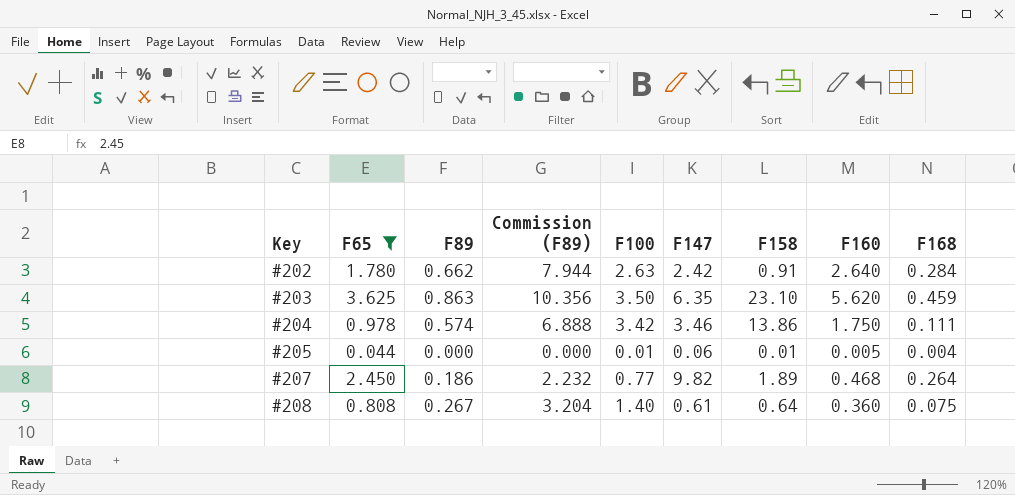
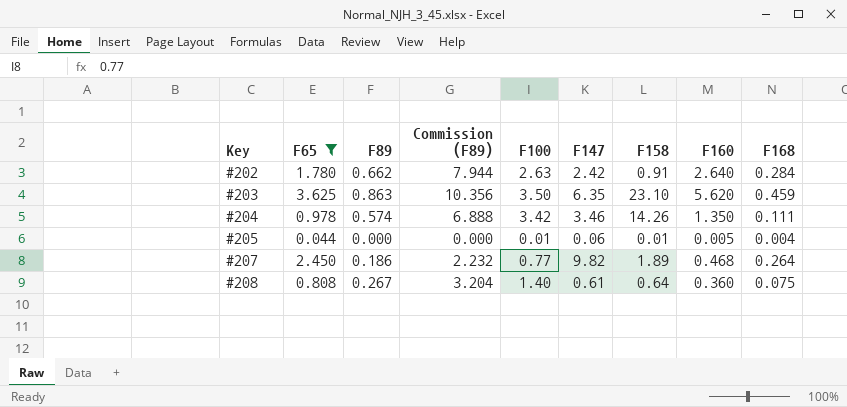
#204 | F158: 13.86 -> 14.26
#204 | F160: 1.750 -> 1.350

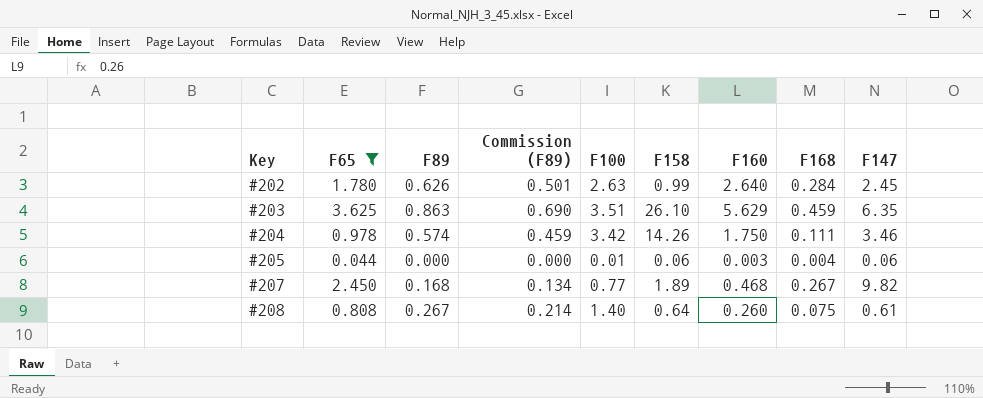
column Commission (F89) | formula: [F89] * 12 -> [F89] * 0.8
column F147 | position: 6 -> 9
#202 | F89: 0.662 -> 0.626
#202 | F158: 0.91 -> 0.99
#202 | F147: 2.42 -> 2.45
#203 | F100: 3.50 -> 3.51
#203 | F158: 23.10 -> 26.10
#203 | F160: 5.620 -> 5.629
#204 | F160: 1.350 -> 1.750
#205 | F158: 0.01 -> 0.06
#205 | F160: 0.005 -> 0.003
#207 | F89: 0.186 -> 0.168
#207 | F168: 0.264 -> 0.267
#208 | F160: 0.360 -> 0.260

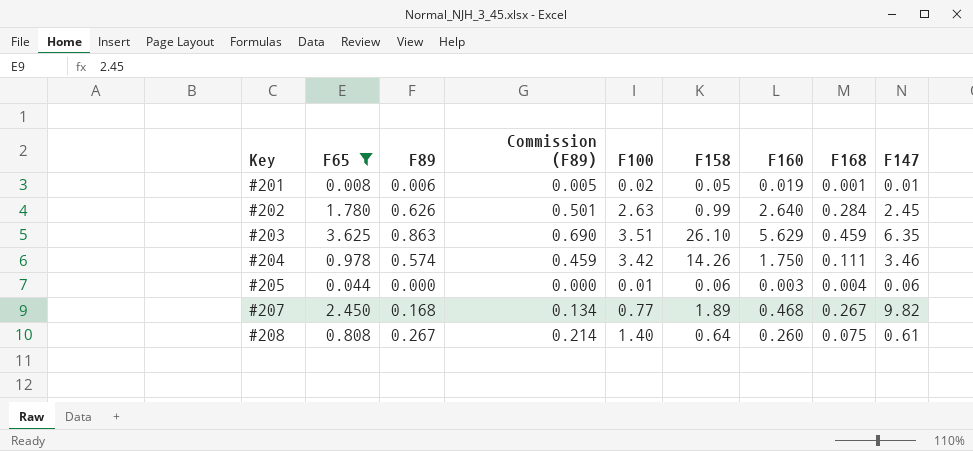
row #201: none -> 0.008 | 0.006 | 0.005 | 0.02 | 0.05 | 0.019 | 0.001 | 0.01

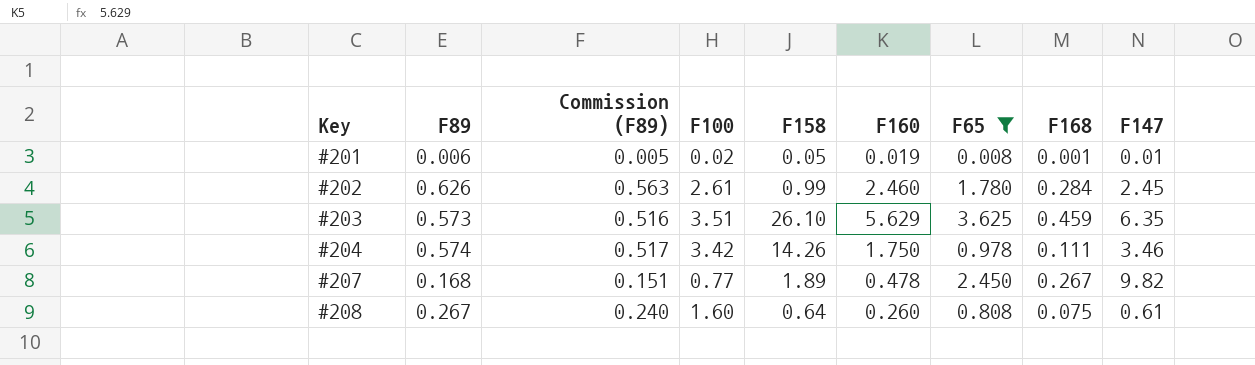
column Commission (F89) | formula: [F89] * 0.8 -> [F89] * 0.9
column F65 | position: 2 -> 7
row #205: 0.044 | 0.000 | 0.000 | 0.01 | 0.06 | 0.003 | 0.004 | 0.06 -> none
#202 | F100: 2.63 -> 2.61
#202 | F160: 2.640 -> 2.460
#203 | F89: 0.863 -> 0.573
#207 | F160: 0.468 -> 0.478
#208 | F100: 1.40 -> 1.60

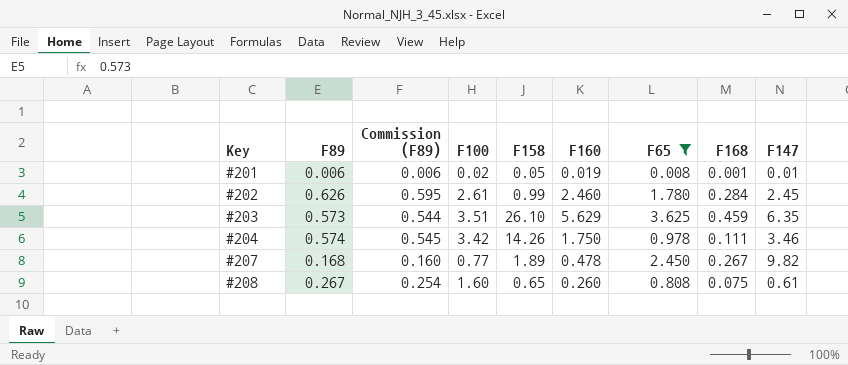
column Commission (F89) | formula: [F89] * 0.9 -> [F89] * 0.95
#208 | F158: 0.64 -> 0.65

